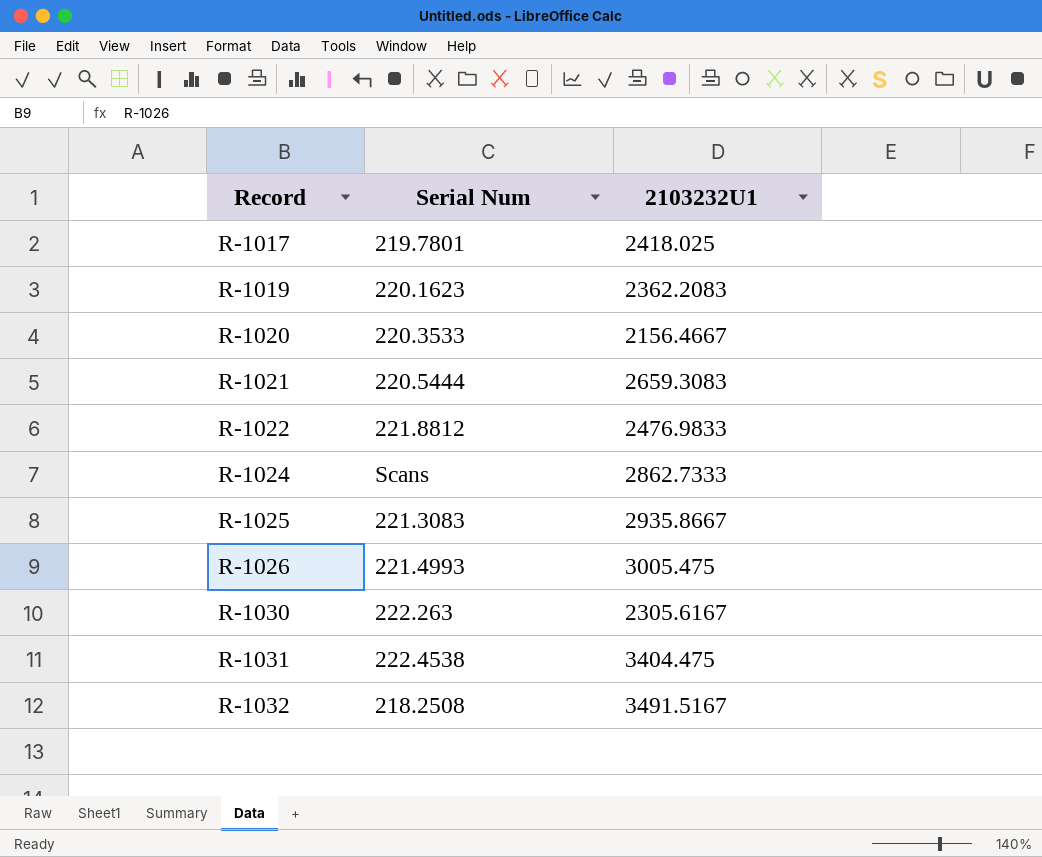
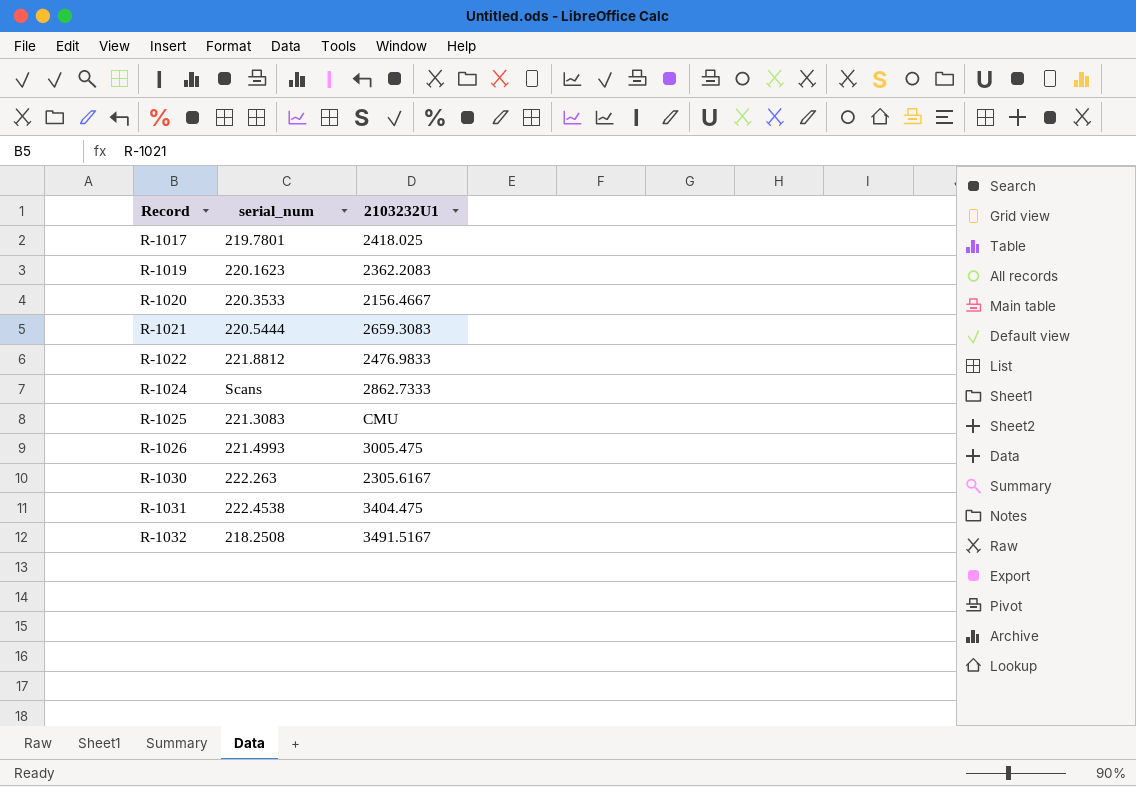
column name: Serial Num -> serial_num
R-1025 | 2103232U1: 2935.8667 -> CMU

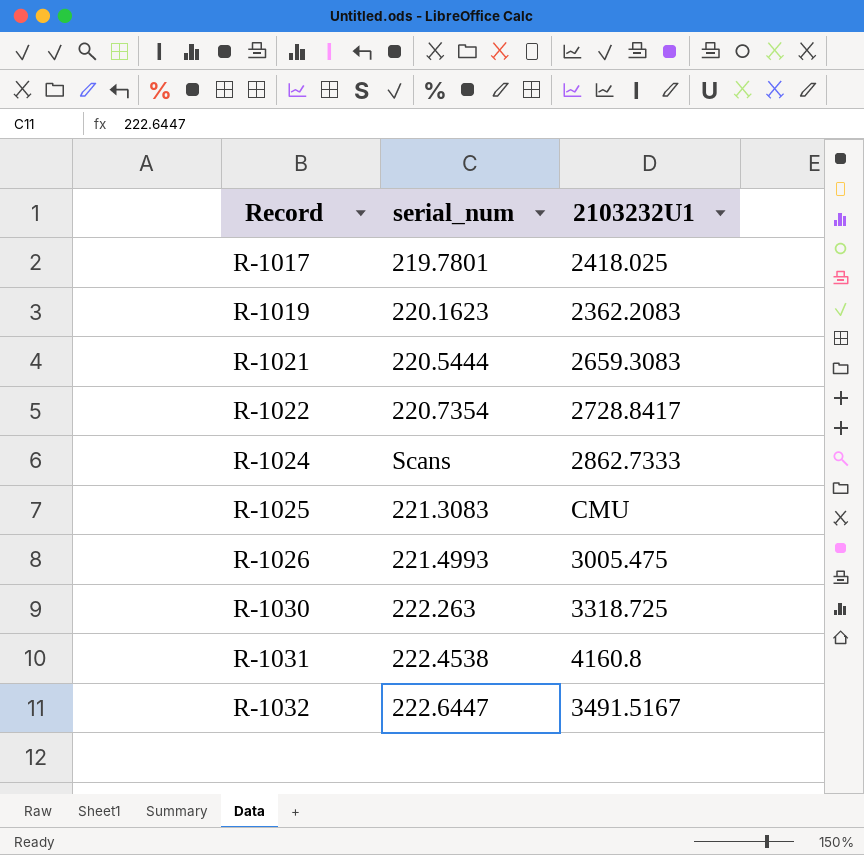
row R-1020: 220.3533 | 2156.4667 -> none
R-1022 | serial_num: 221.8812 -> 220.7354
R-1022 | 2103232U1: 2476.9833 -> 2728.8417
R-1030 | 2103232U1: 2305.6167 -> 3318.725
R-1031 | 2103232U1: 3404.475 -> 4160.8
R-1032 | serial_num: 218.2508 -> 222.6447

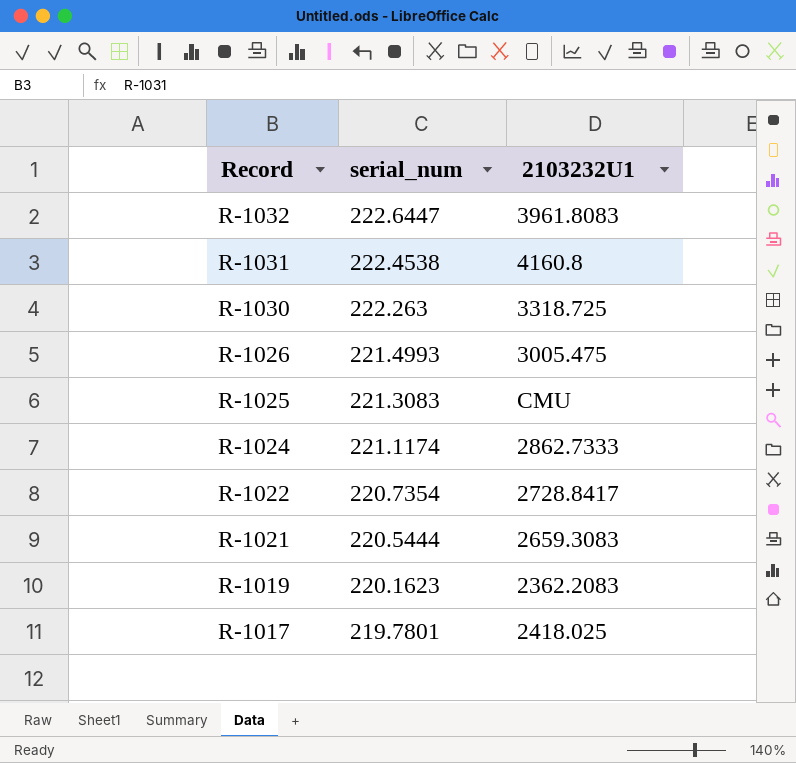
row order: Record ascending -> Record descending
R-1032 | 2103232U1: 3491.5167 -> 3961.8083
R-1024 | serial_num: Scans -> 221.1174

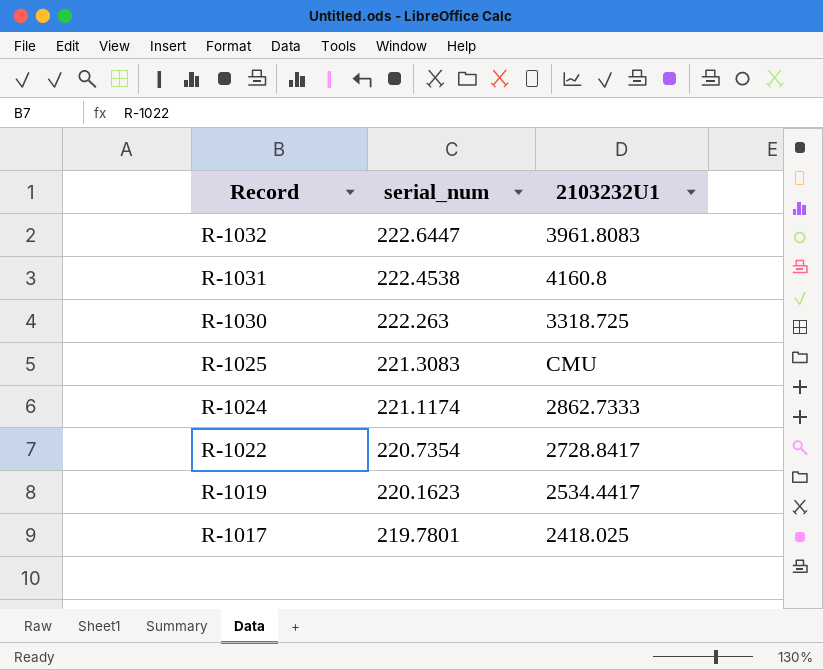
row R-1026: 221.4993 | 3005.475 -> none
row R-1021: 220.5444 | 2659.3083 -> none
R-1019 | 2103232U1: 2362.2083 -> 2534.4417

